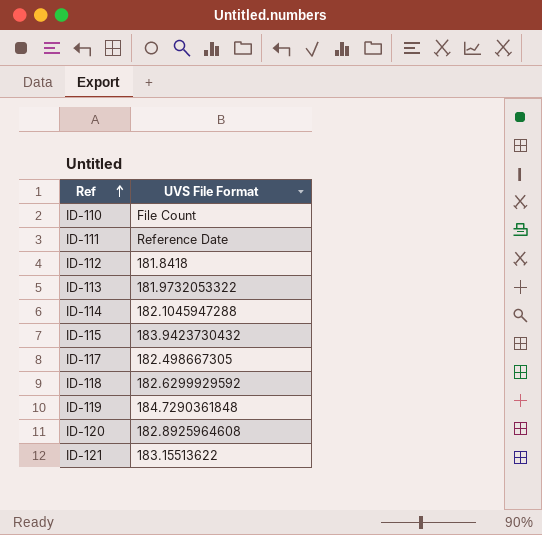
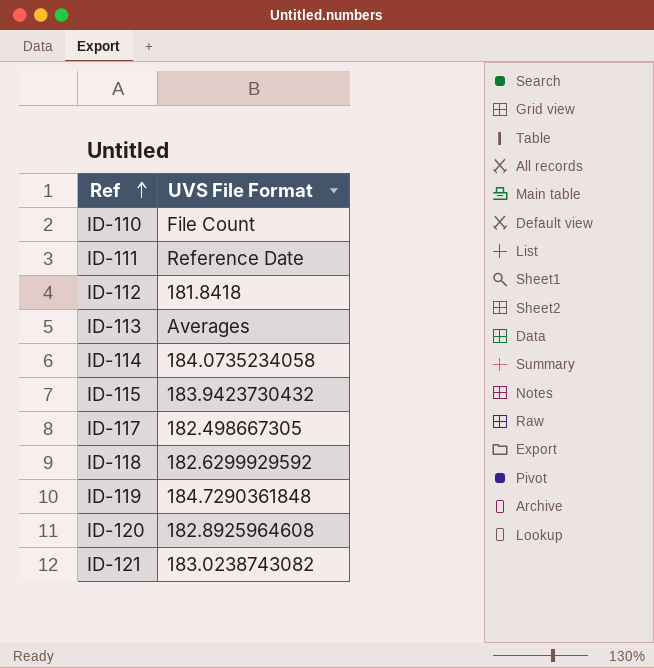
ID-113 | UVS File Format: 181.9732053322 -> Averages
ID-114 | UVS File Format: 182.1045947288 -> 184.0735234058
ID-121 | UVS File Format: 183.15513622 -> 183.0238743082

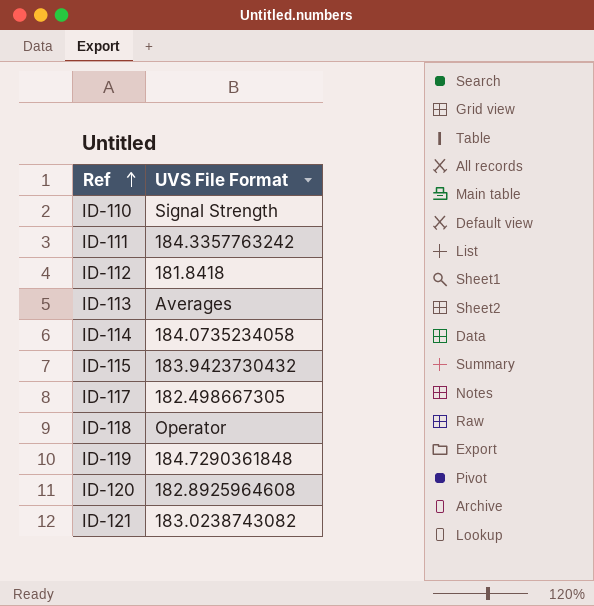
ID-110 | UVS File Format: File Count -> Signal Strength
ID-111 | UVS File Format: Reference Date -> 184.3357763242
ID-118 | UVS File Format: 182.6299929592 -> Operator

